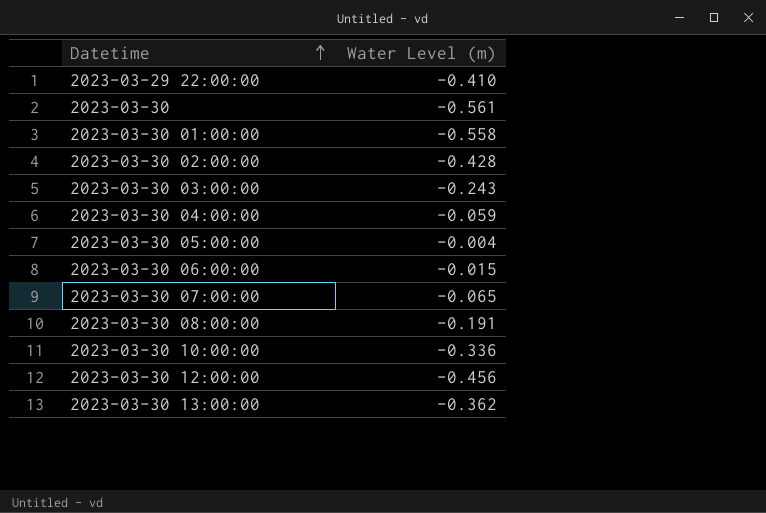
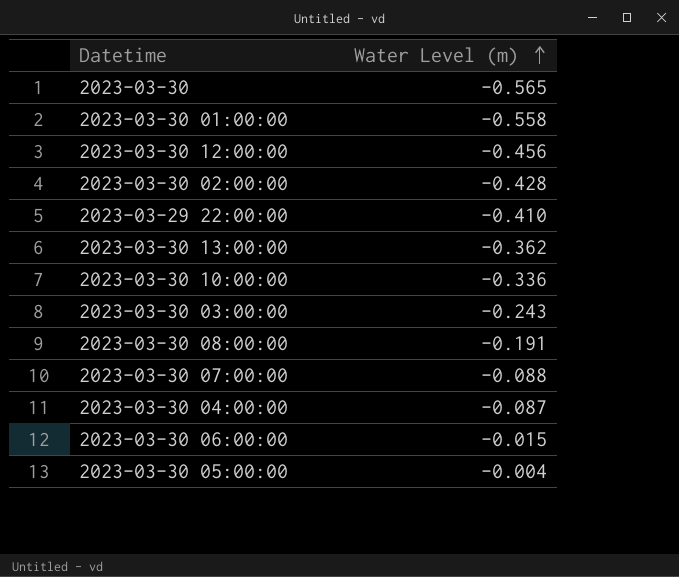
row order: Datetime ascending -> Water Level (m) ascending
2023-03-30 | Water Level (m): -0.561 -> -0.565
2023-03-30 07:00:00 | Water Level (m): -0.065 -> -0.088
2023-03-30 04:00:00 | Water Level (m): -0.059 -> -0.087

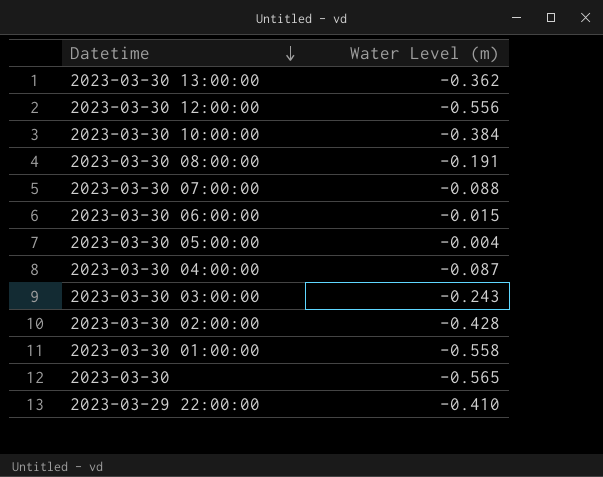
row order: Water Level (m) ascending -> Datetime descending
2023-03-30 12:00:00 | Water Level (m): -0.456 -> -0.556
2023-03-30 10:00:00 | Water Level (m): -0.336 -> -0.384

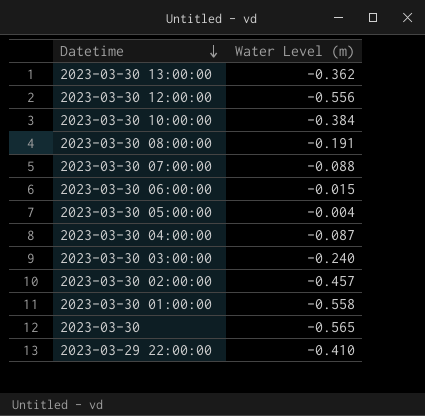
2023-03-30 03:00:00 | Water Level (m): -0.243 -> -0.240
2023-03-30 02:00:00 | Water Level (m): -0.428 -> -0.457

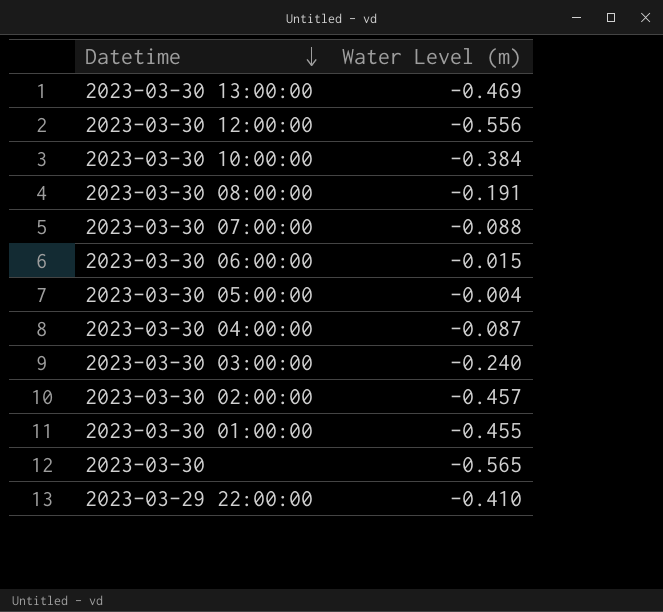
2023-03-30 13:00:00 | Water Level (m): -0.362 -> -0.469
2023-03-30 01:00:00 | Water Level (m): -0.558 -> -0.455

